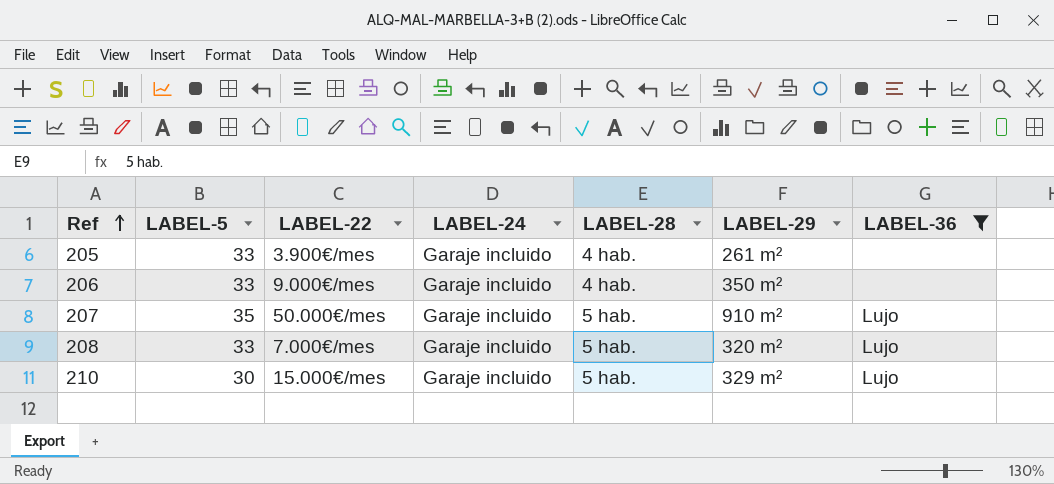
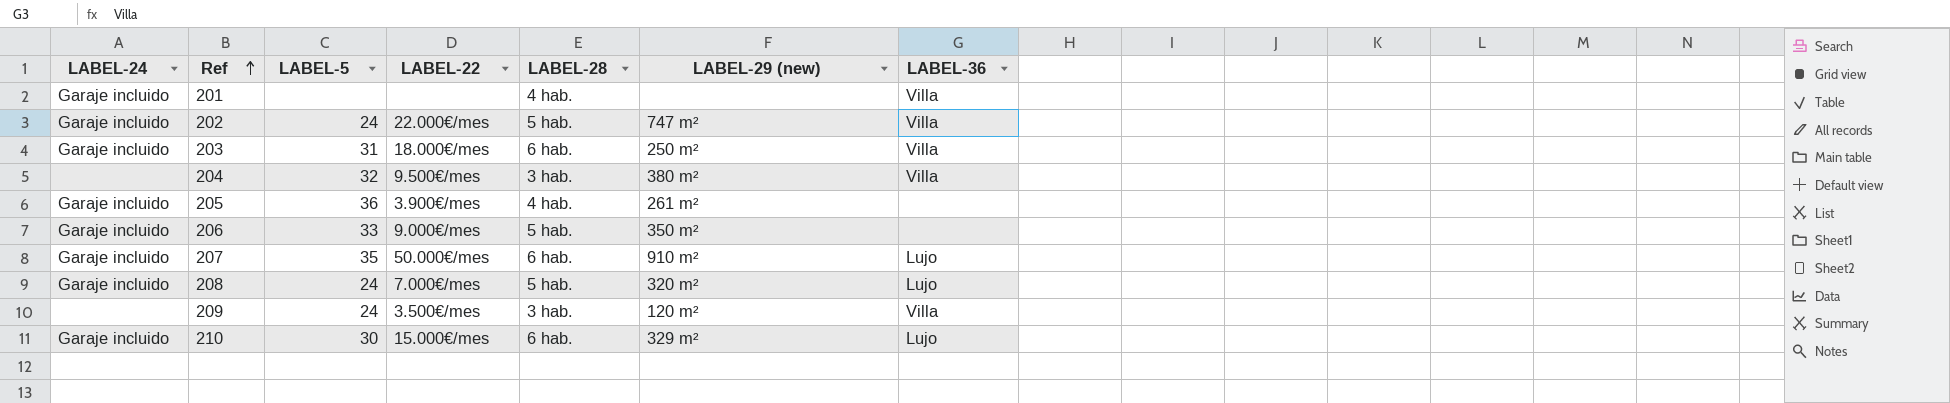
filter: LABEL-36 != Villa -> none
column LABEL-24 | position: 4 -> 1
column name: LABEL-29 -> LABEL-29 (new)
205 | LABEL-5: 33 -> 36
206 | LABEL-28: 4 hab. -> 5 hab.
207 | LABEL-28: 5 hab. -> 6 hab.
208 | LABEL-5: 33 -> 24
210 | LABEL-28: 5 hab. -> 6 hab.

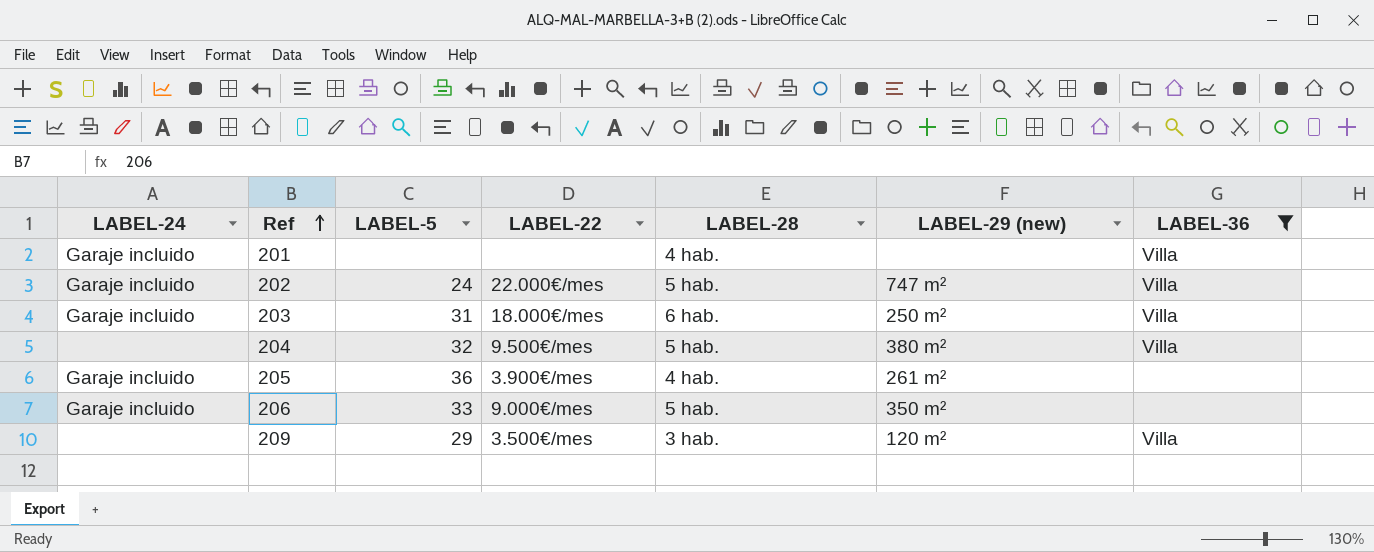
filter: none -> LABEL-36 != Lujo
204 | LABEL-28: 3 hab. -> 5 hab.
209 | LABEL-5: 24 -> 29

